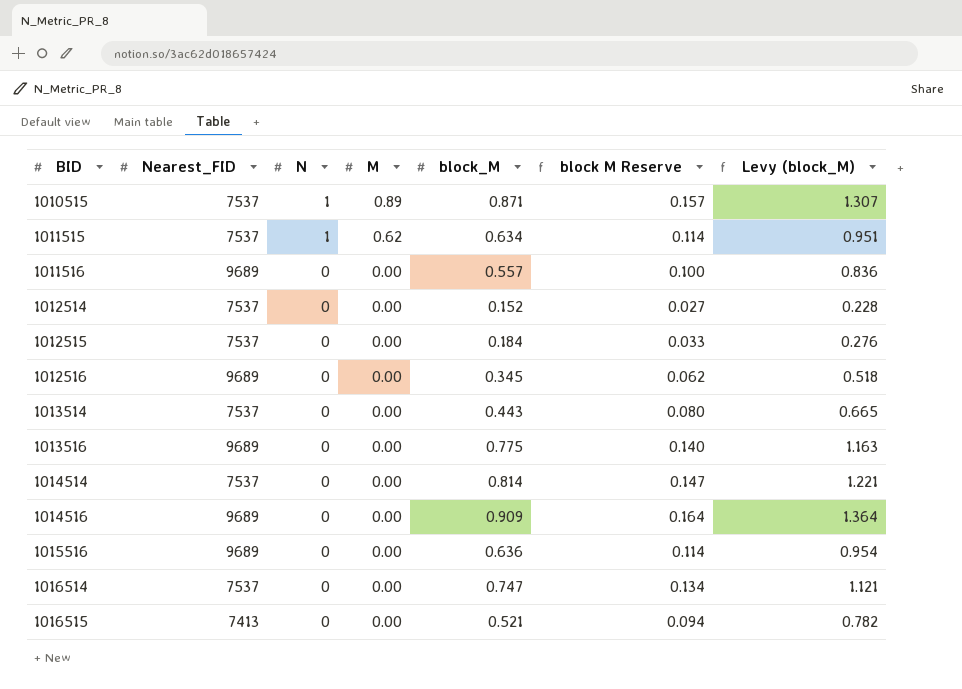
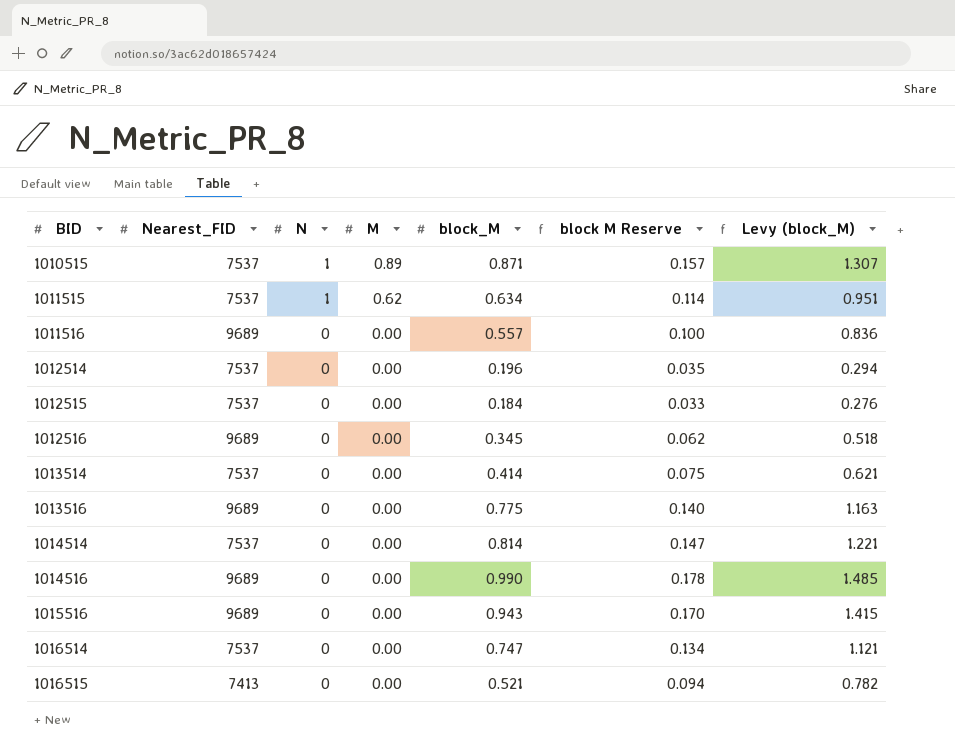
1012514 | block_M: 0.152 -> 0.196
1012514 | block M Reserve: 0.027 -> 0.035
1012514 | Levy (block_M): 0.228 -> 0.294
1013514 | block_M: 0.443 -> 0.414
1013514 | block M Reserve: 0.080 -> 0.075
1013514 | Levy (block_M): 0.665 -> 0.621
1014516 | block_M: 0.909 -> 0.990
1014516 | block M Reserve: 0.164 -> 0.178
1014516 | Levy (block_M): 1.364 -> 1.485
1015516 | block_M: 0.636 -> 0.943
1015516 | block M Reserve: 0.114 -> 0.170
1015516 | Levy (block_M): 0.954 -> 1.415

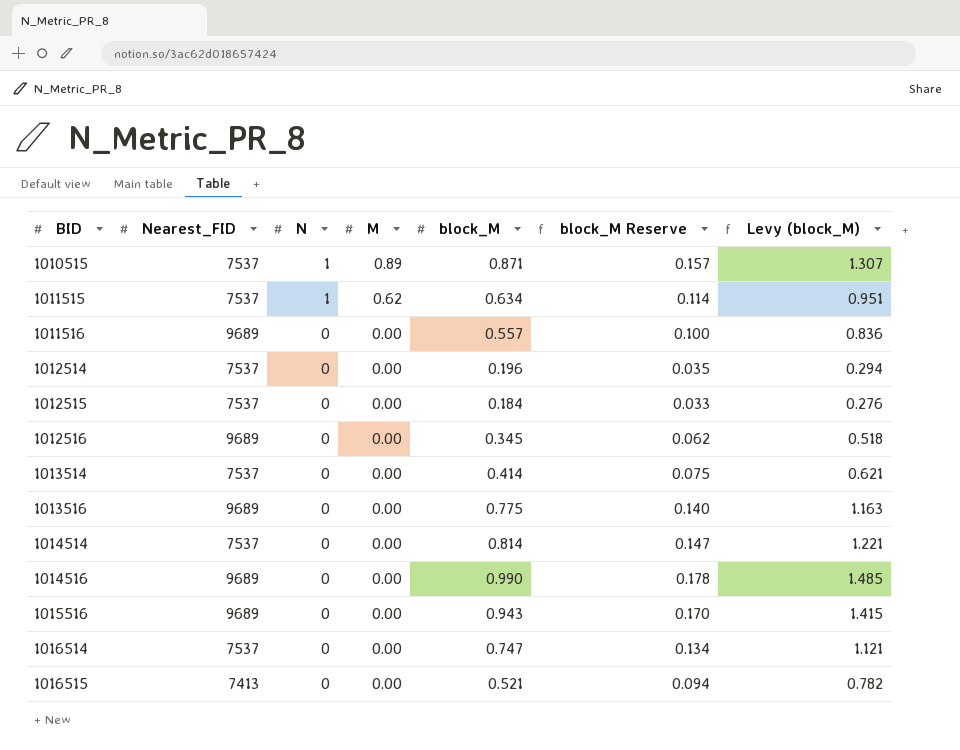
column name: block M Reserve -> block_M Reserve

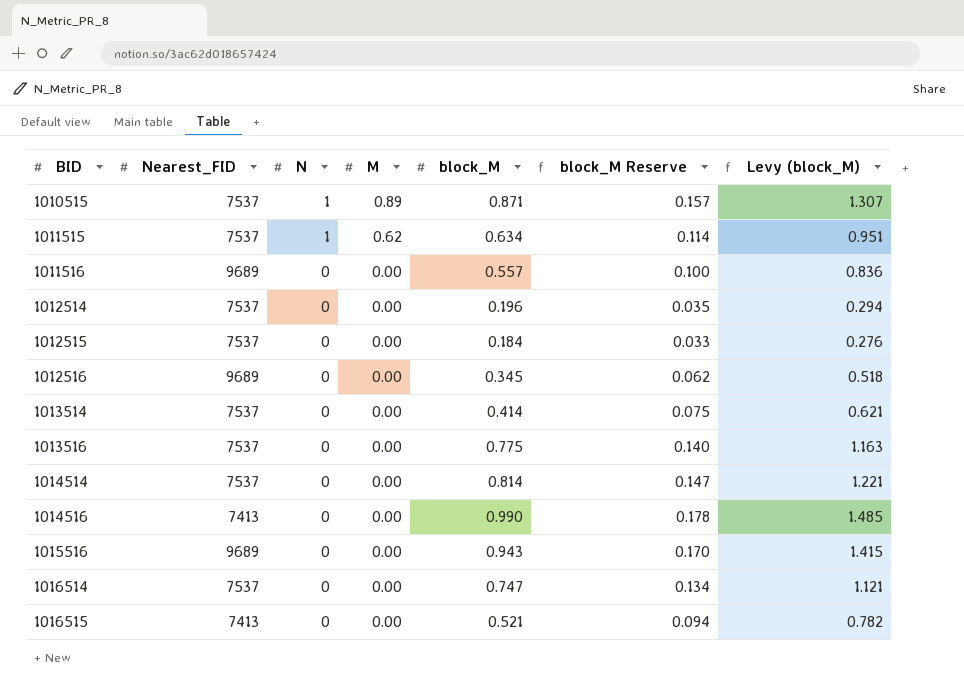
1013516 | Nearest_FID: 9689 -> 7537
1014516 | Nearest_FID: 9689 -> 7413

